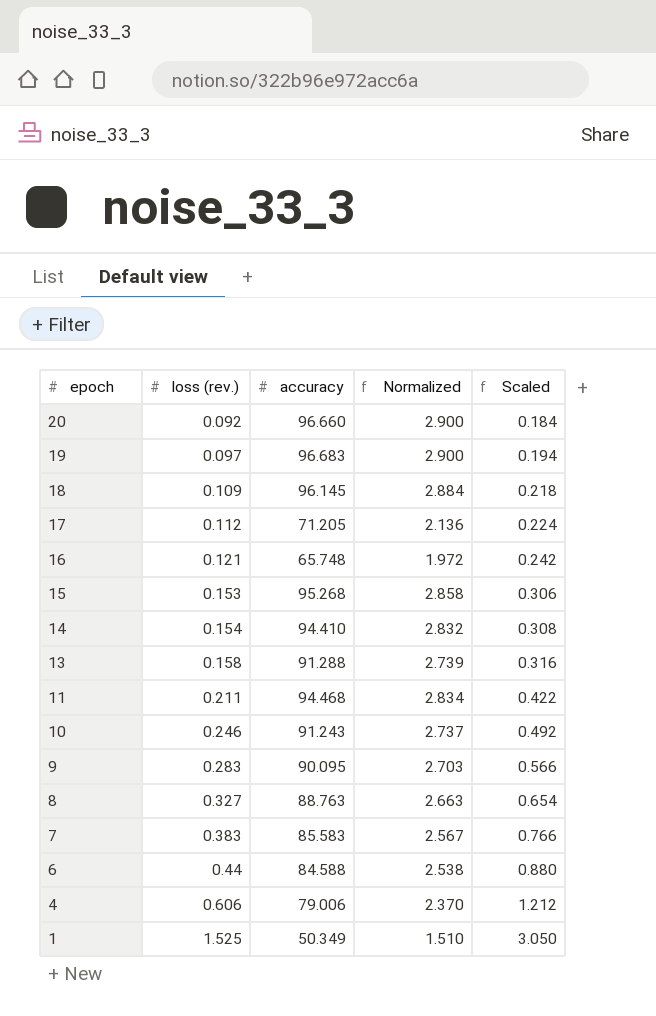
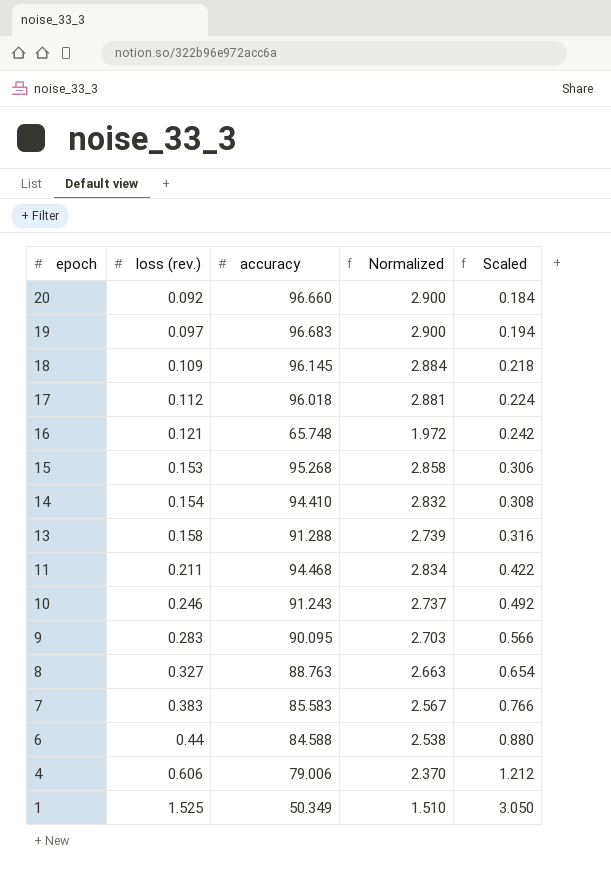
17 | accuracy: 71.205 -> 96.018
17 | Normalized: 2.136 -> 2.881

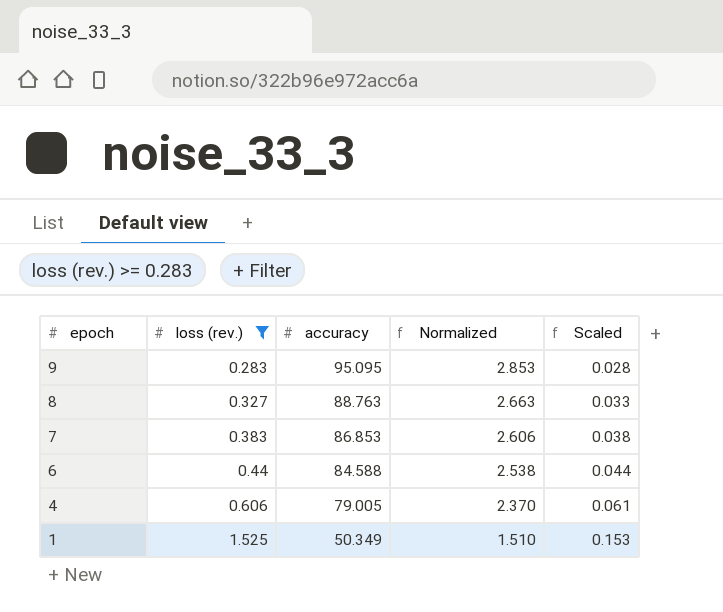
filter: none -> loss (rev.) >= 0.283
column Scaled | formula: [loss (rev.)] * 2 -> [loss (rev.)] * 0.1
9 | accuracy: 90.095 -> 95.095
9 | Normalized: 2.703 -> 2.853
7 | accuracy: 85.583 -> 86.853
7 | Normalized: 2.567 -> 2.606
4 | accuracy: 79.006 -> 79.005

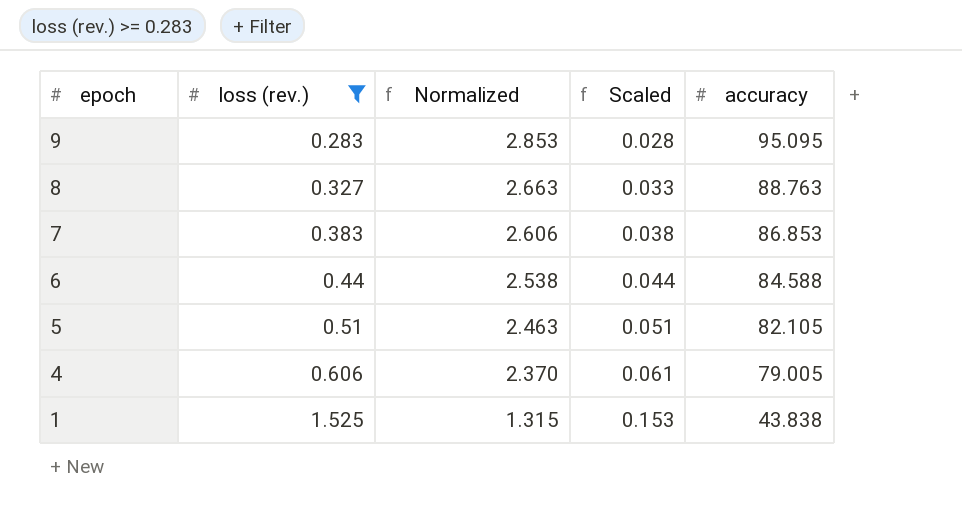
column accuracy | position: 3 -> 5
row 5: none -> 0.51 | 2.463 | 0.051 | 82.105
1 | Normalized: 1.510 -> 1.315
1 | accuracy: 50.349 -> 43.838

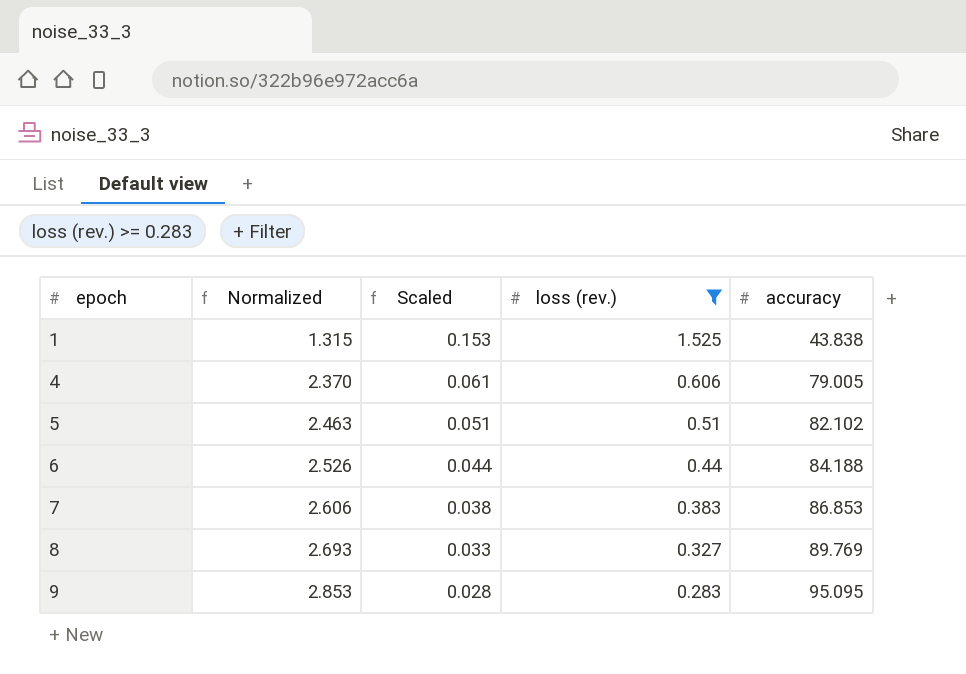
row order: epoch descending -> epoch ascending
column loss (rev.) | position: 2 -> 4
5 | accuracy: 82.105 -> 82.102
6 | Normalized: 2.538 -> 2.526
6 | accuracy: 84.588 -> 84.188
8 | Normalized: 2.663 -> 2.693
8 | accuracy: 88.763 -> 89.769

